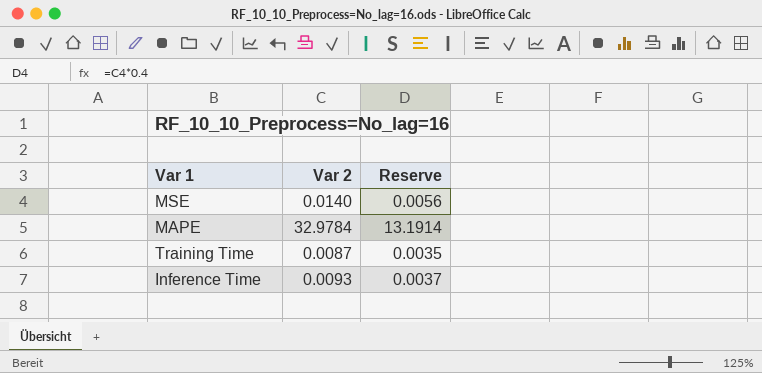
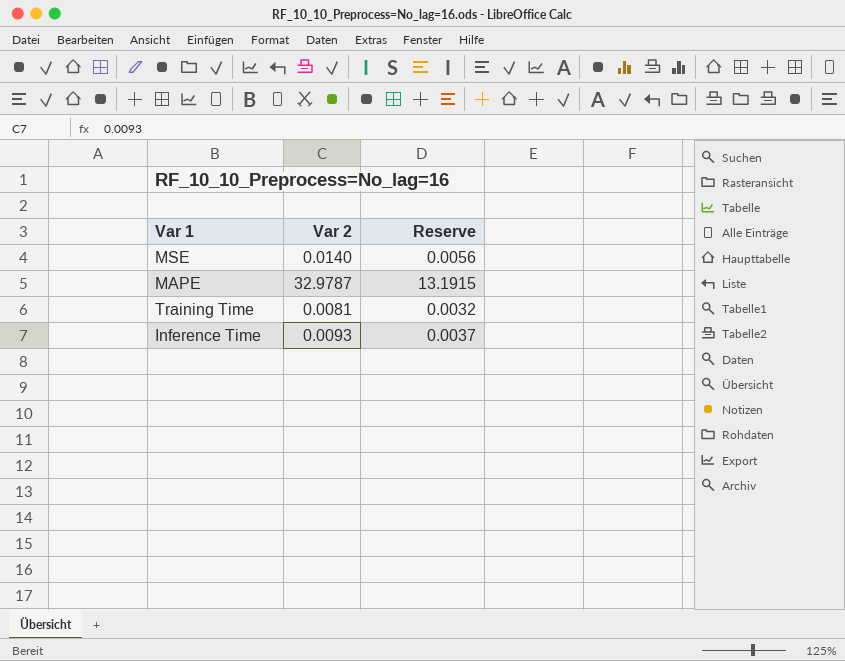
MAPE | Var 2: 32.9784 -> 32.9787
MAPE | Reserve: 13.1914 -> 13.1915
Training Time | Var 2: 0.0087 -> 0.0081
Training Time | Reserve: 0.0035 -> 0.0032

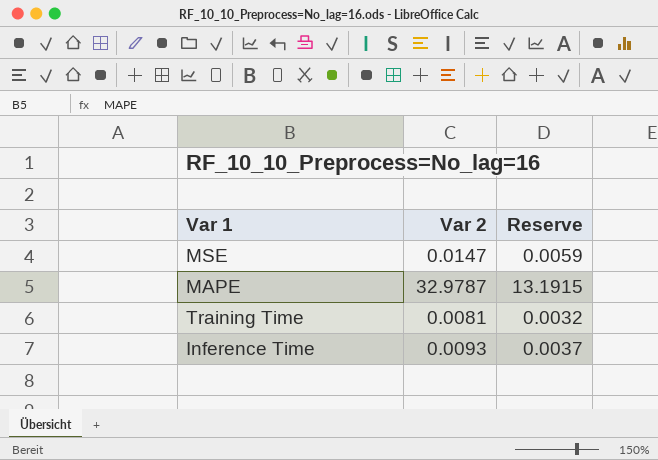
MSE | Var 2: 0.0140 -> 0.0147
MSE | Reserve: 0.0056 -> 0.0059

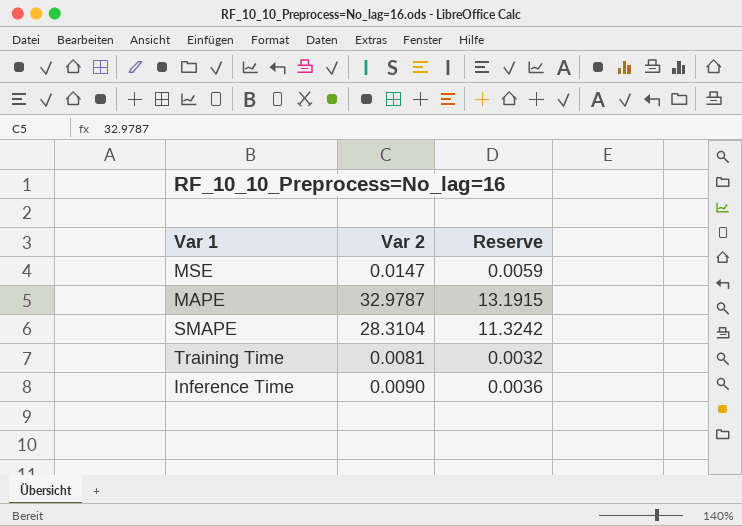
row SMAPE: none -> 28.3104 | 11.3242
Inference Time | Var 2: 0.0093 -> 0.0090
Inference Time | Reserve: 0.0037 -> 0.0036

